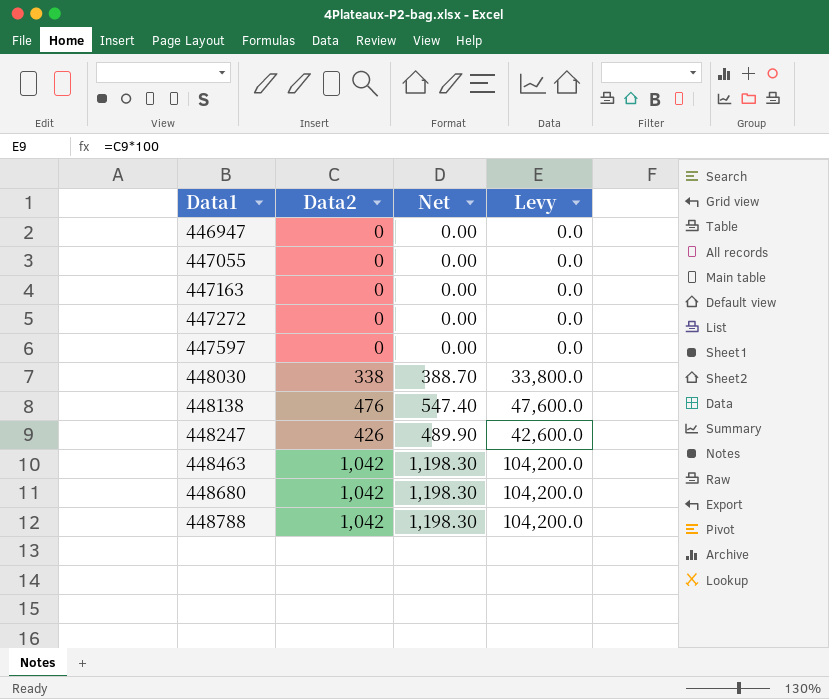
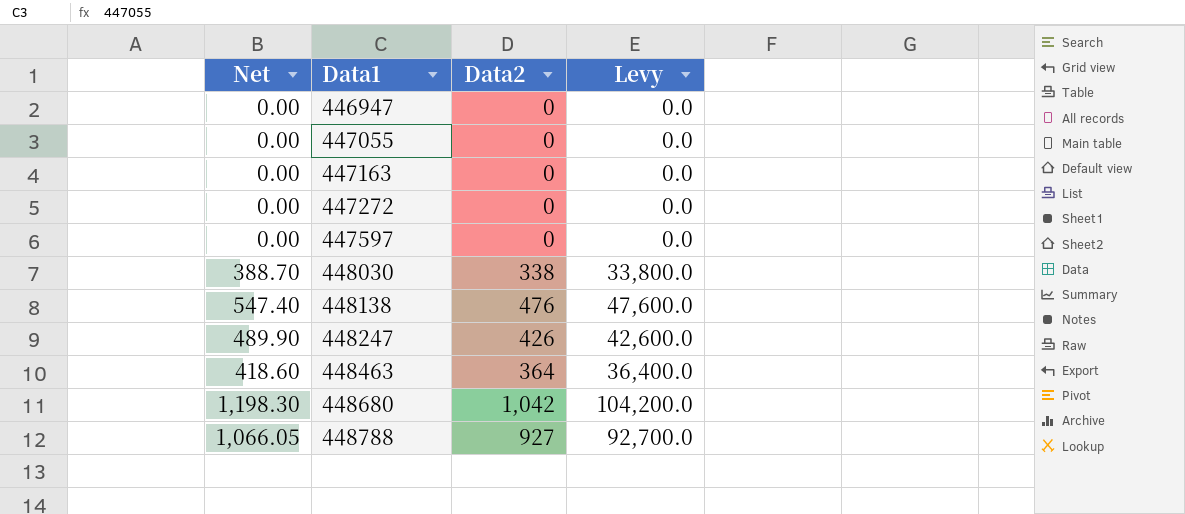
column Net | position: 3 -> 1
448463 | Net: 1,198.30 -> 418.60
448463 | Data2: 1,042 -> 364
448463 | Levy: 104,200.0 -> 36,400.0
448788 | Net: 1,198.30 -> 1,066.05
448788 | Data2: 1,042 -> 927
448788 | Levy: 104,200.0 -> 92,700.0

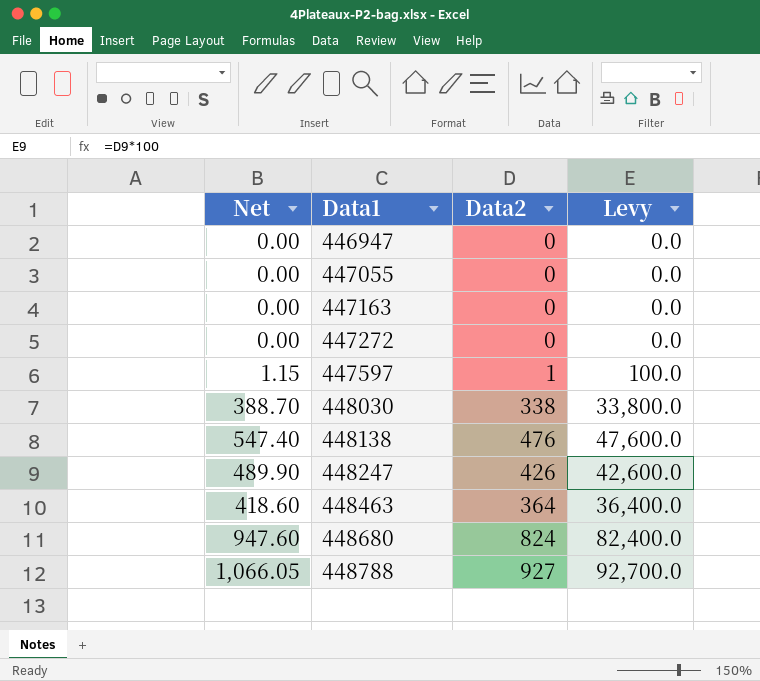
447597 | Net: 0.00 -> 1.15
447597 | Data2: 0 -> 1
447597 | Levy: 0.0 -> 100.0
448680 | Net: 1,198.30 -> 947.60
448680 | Data2: 1,042 -> 824
448680 | Levy: 104,200.0 -> 82,400.0

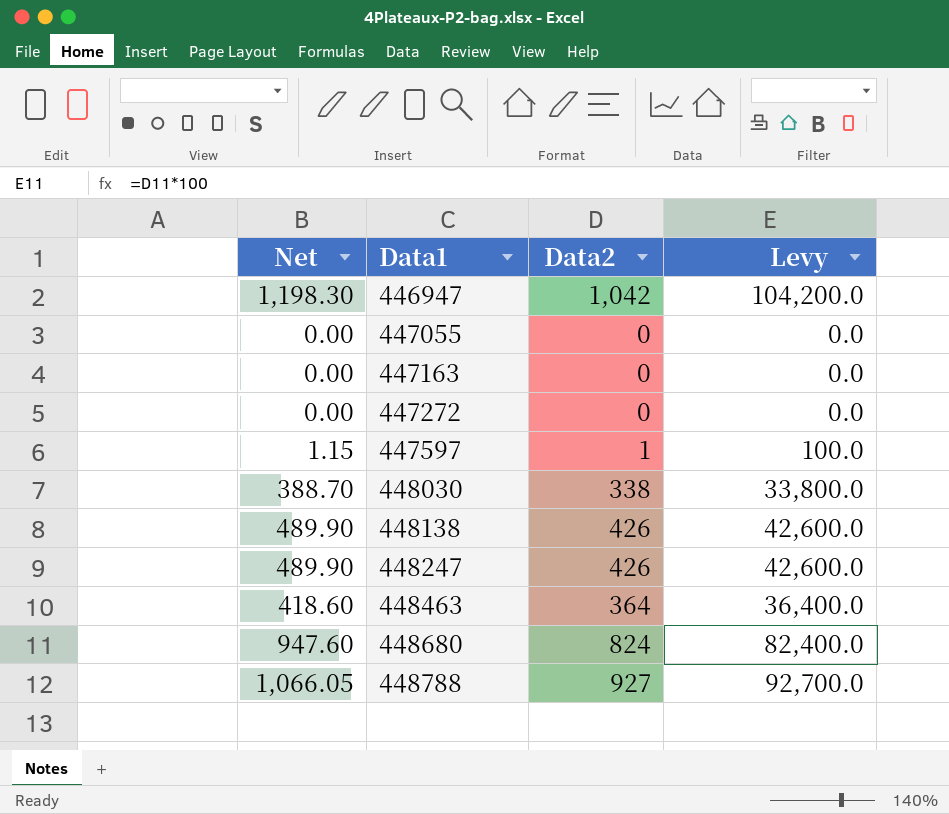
446947 | Net: 0.00 -> 1,198.30
446947 | Data2: 0 -> 1,042
446947 | Levy: 0.0 -> 104,200.0
448138 | Net: 547.40 -> 489.90
448138 | Data2: 476 -> 426
448138 | Levy: 47,600.0 -> 42,600.0

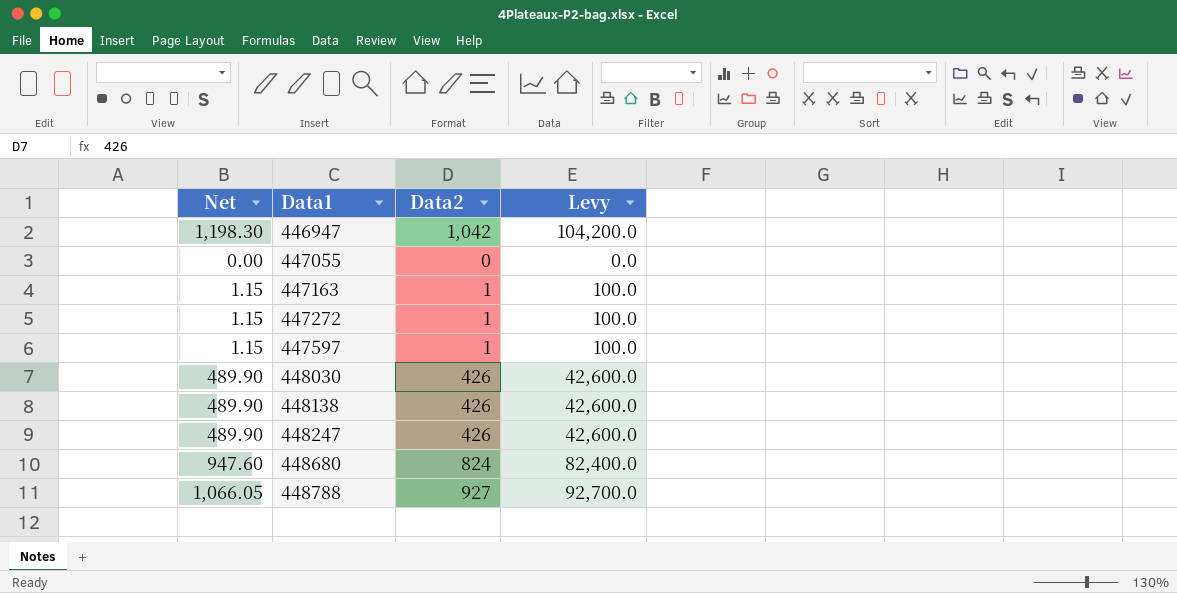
row 448463: 418.60 | 364 | 36,400.0 -> none
447163 | Net: 0.00 -> 1.15
447163 | Data2: 0 -> 1
447163 | Levy: 0.0 -> 100.0
447272 | Net: 0.00 -> 1.15
447272 | Data2: 0 -> 1
447272 | Levy: 0.0 -> 100.0
448030 | Net: 388.70 -> 489.90
448030 | Data2: 338 -> 426
448030 | Levy: 33,800.0 -> 42,600.0

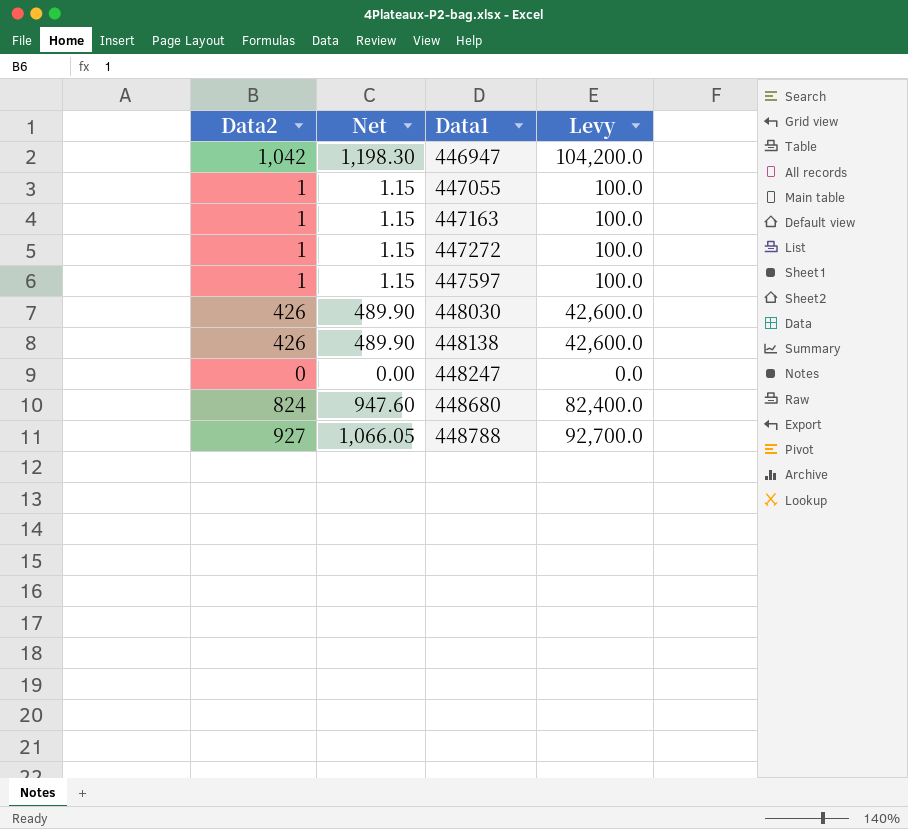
column Data2 | position: 3 -> 1
447055 | Data2: 0 -> 1
447055 | Net: 0.00 -> 1.15
447055 | Levy: 0.0 -> 100.0
448247 | Data2: 426 -> 0
448247 | Net: 489.90 -> 0.00
448247 | Levy: 42,600.0 -> 0.0

